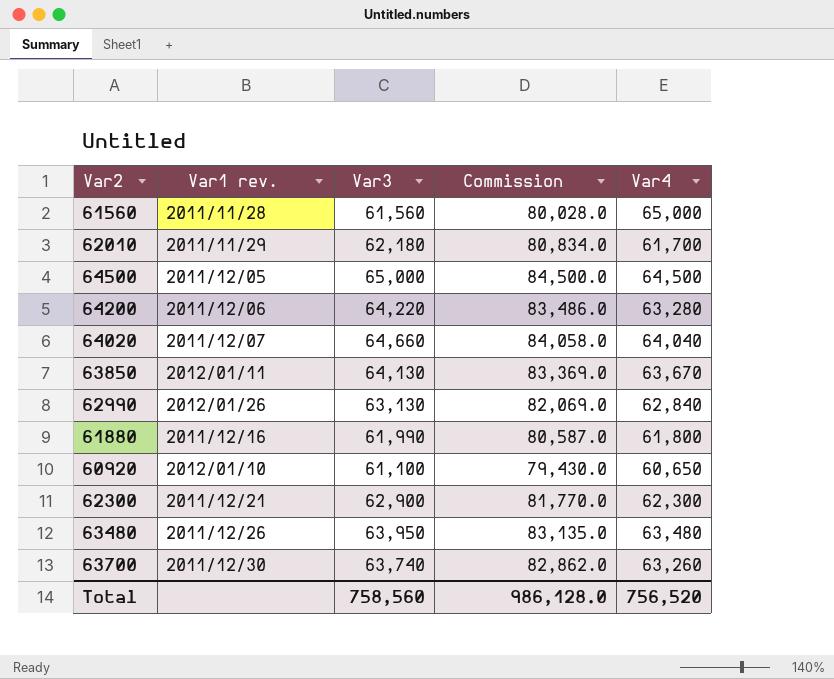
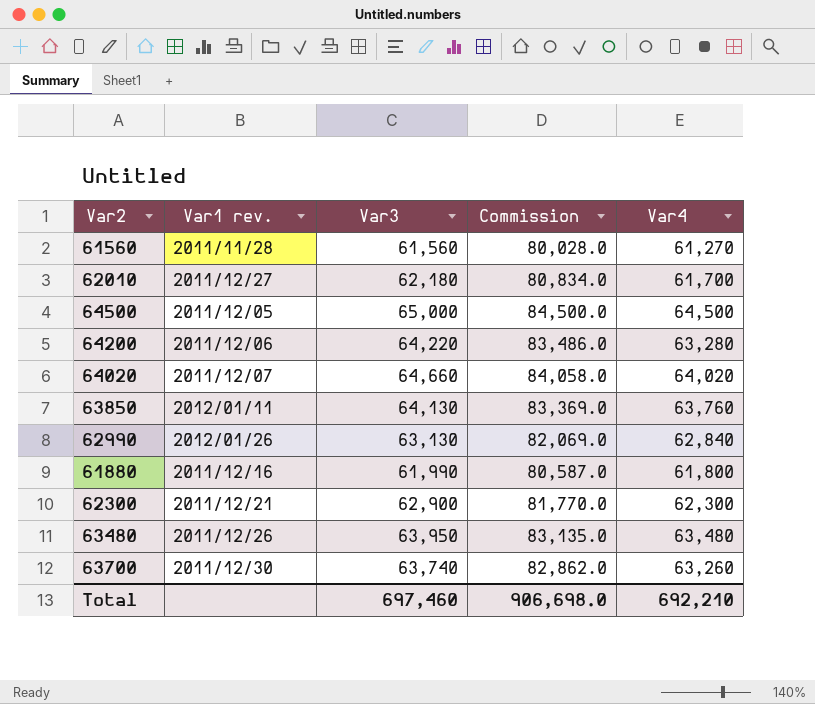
row 60920: 2012/01/10 | 61,100 | 79,430.0 | 60,650 -> none
61560 | Var4: 65,000 -> 61,270
62010 | Var1 rev.: 2011/11/29 -> 2011/12/27
64020 | Var4: 64,040 -> 64,020
63850 | Var4: 63,670 -> 63,760
Total | Var3: 758,560 -> 697,460
Total | Commission: 986,128.0 -> 906,698.0
Total | Var4: 756,520 -> 692,210

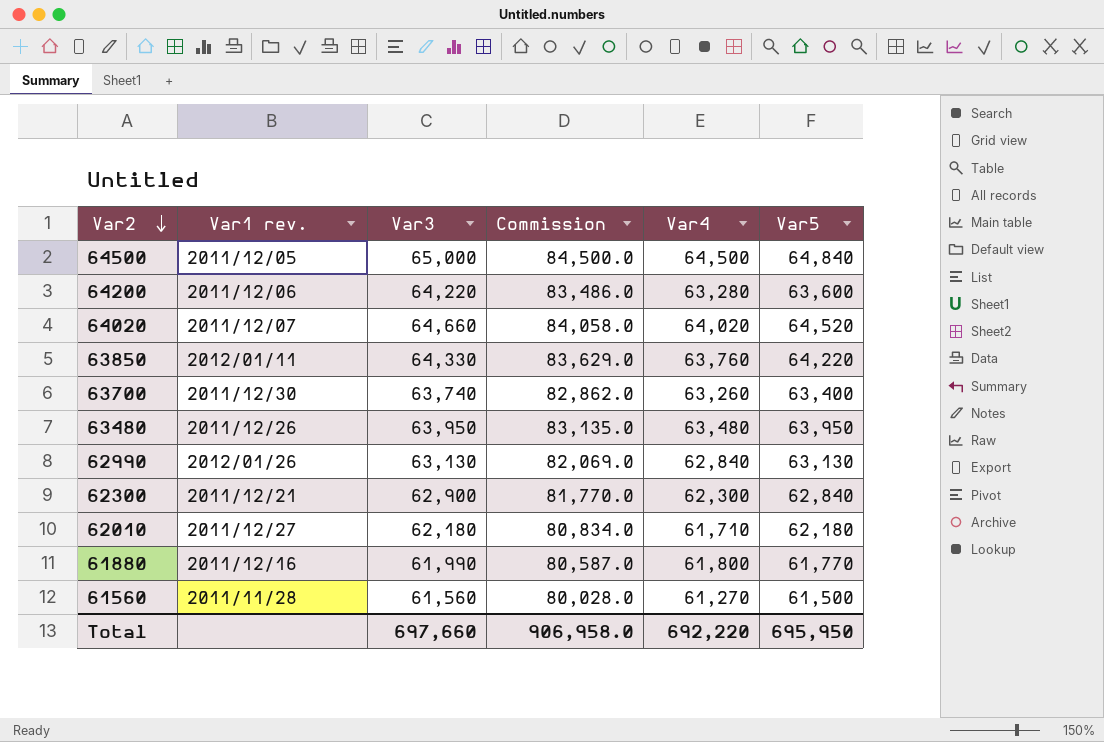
row order: none -> Var2 descending
column Var5 | position: none -> 6
63850 | Var3: 64,130 -> 64,330
63850 | Commission: 83,369.0 -> 83,629.0
62010 | Var4: 61,700 -> 61,710
Total | Var3: 697,460 -> 697,660
Total | Commission: 906,698.0 -> 906,958.0
Total | Var4: 692,210 -> 692,220

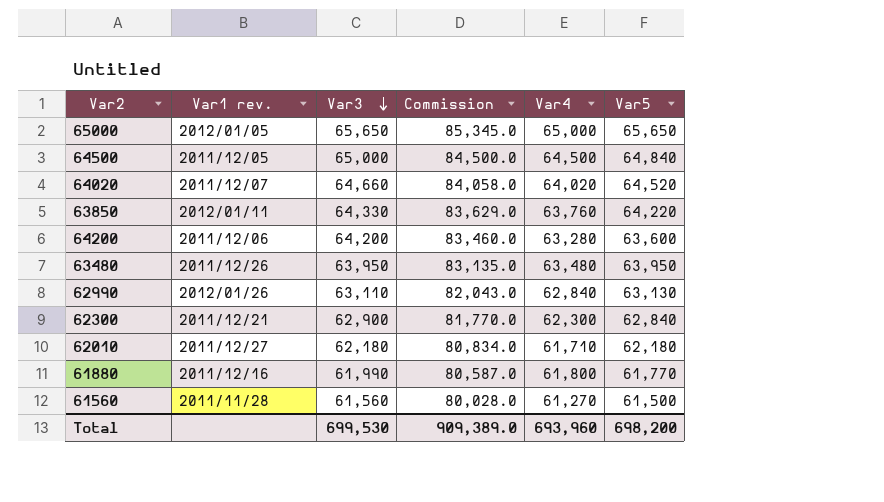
row order: Var2 descending -> Var3 descending
row 63700: 2011/12/30 | 63,740 | 82,862.0 | 63,260 | 63,400 -> none
row 65000: none -> 2012/01/05 | 65,650 | 85,345.0 | 65,000 | 65,650
64200 | Var3: 64,220 -> 64,200
64200 | Commission: 83,486.0 -> 83,460.0
62990 | Var3: 63,130 -> 63,110
62990 | Commission: 82,069.0 -> 82,043.0
Total | Var3: 697,660 -> 699,530
Total | Commission: 906,958.0 -> 909,389.0
Total | Var4: 692,220 -> 693,960
Total | Var5: 695,950 -> 698,200

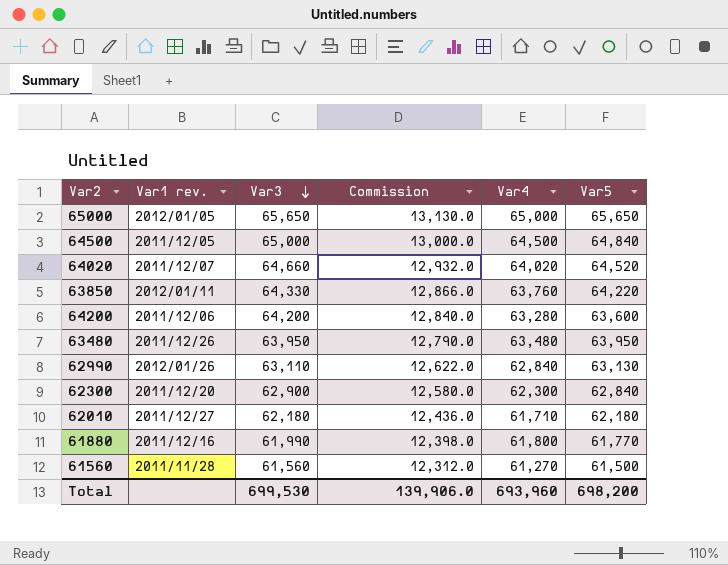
column Commission | formula: [Var3] * 1.3 -> [Var3] * 0.2
62300 | Var1 rev.: 2011/12/21 -> 2011/12/20
Total | Commission: 909,389.0 -> 139,906.0

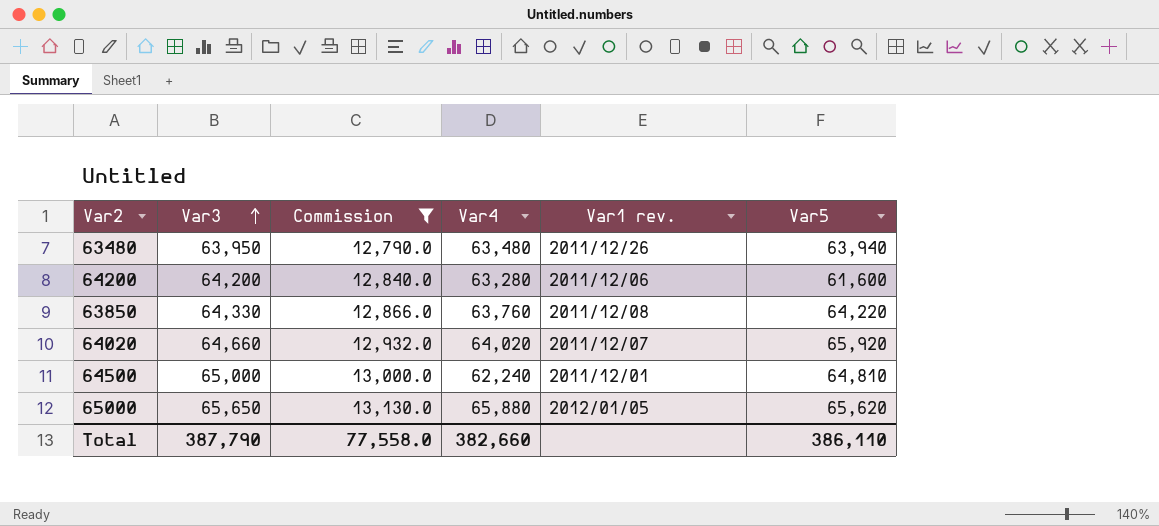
filter: none -> Commission >= 12,790.0
row order: Var3 descending -> Var3 ascending
column Var1 rev. | position: 2 -> 5
63480 | Var5: 63,950 -> 63,940
64200 | Var5: 63,600 -> 61,600
63850 | Var1 rev.: 2012/01/11 -> 2011/12/08
64020 | Var5: 64,520 -> 65,920
64500 | Var4: 64,500 -> 62,240
64500 | Var1 rev.: 2011/12/05 -> 2011/12/01
64500 | Var5: 64,840 -> 64,810
65000 | Var4: 65,000 -> 65,880
65000 | Var5: 65,650 -> 65,620
Total | Var3: 699,530 -> 387,790
Total | Commission: 139,906.0 -> 77,558.0
Total | Var4: 693,960 -> 382,660
Total | Var5: 698,200 -> 386,110

